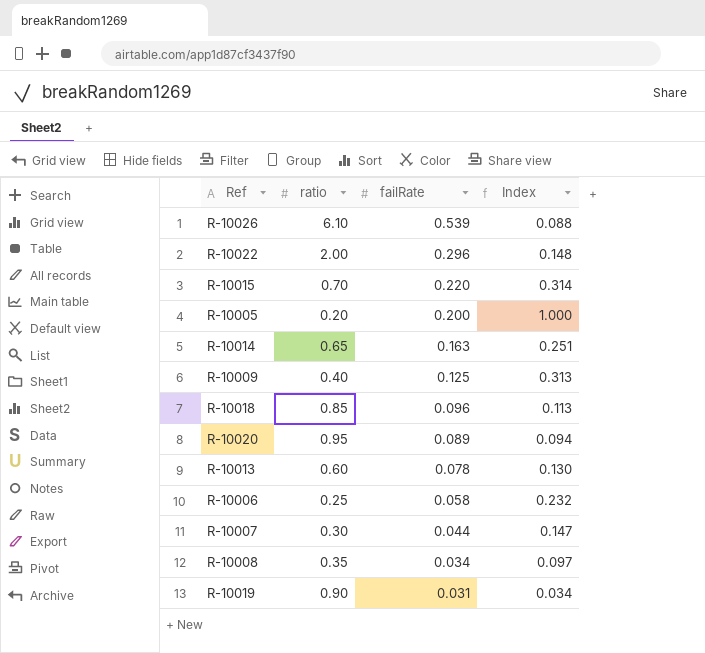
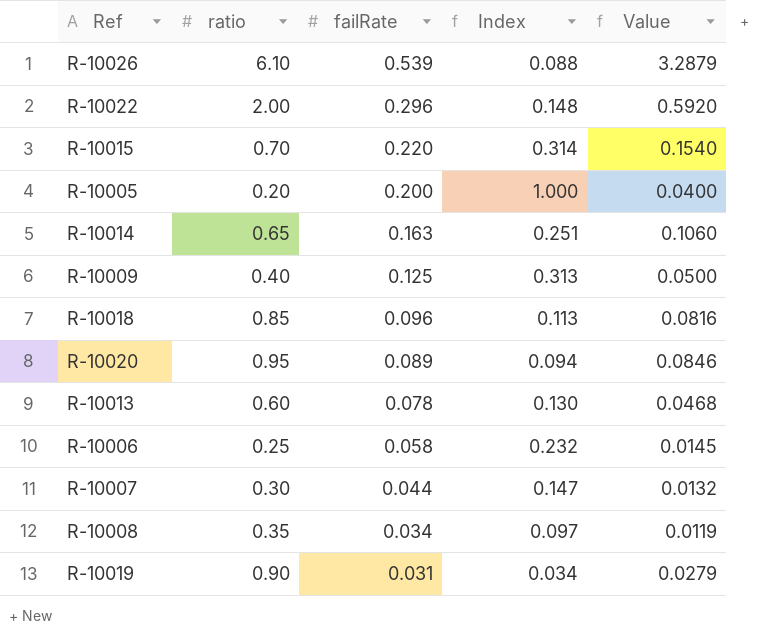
column Value | formula: none -> [ratio] * [failRate]

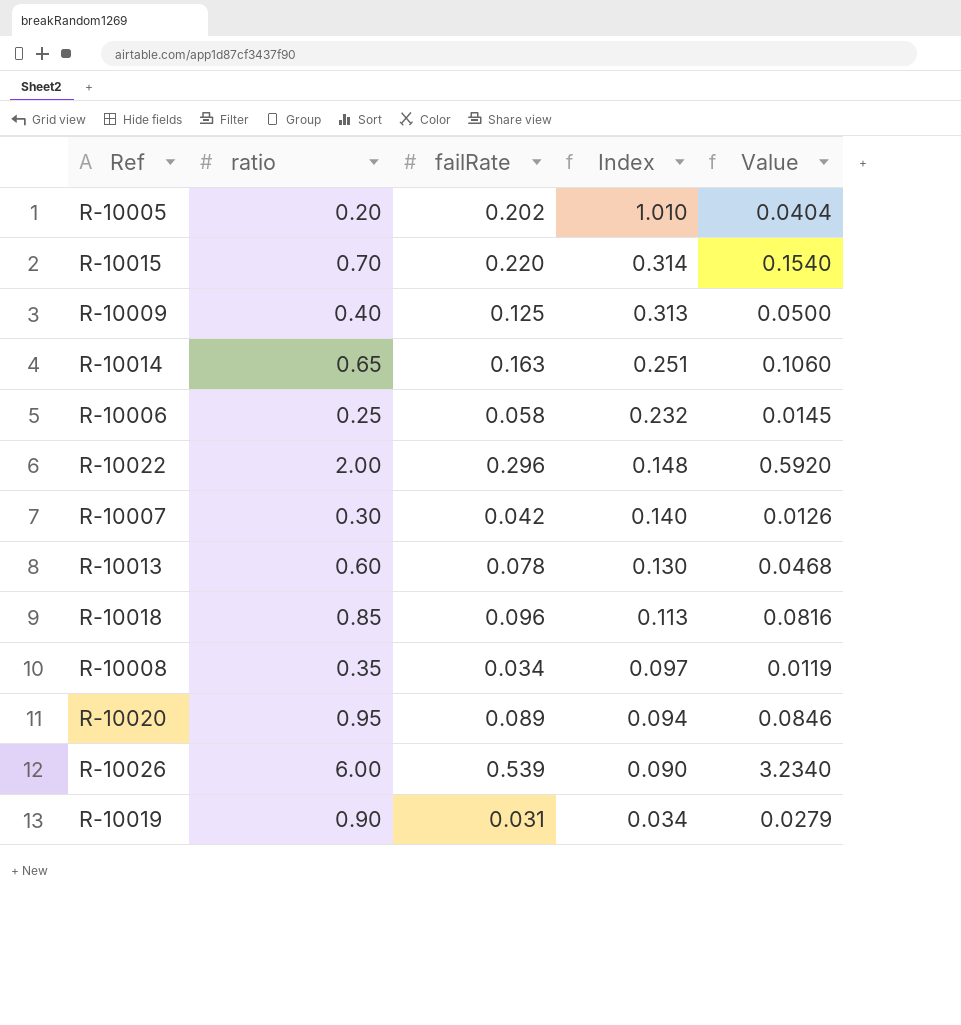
row order: failRate descending -> Index descending
R-10005 | failRate: 0.200 -> 0.202
R-10005 | Index: 1.000 -> 1.010
R-10005 | Value: 0.0400 -> 0.0404
R-10007 | failRate: 0.044 -> 0.042
R-10007 | Index: 0.147 -> 0.140
R-10007 | Value: 0.0132 -> 0.0126
R-10026 | ratio: 6.10 -> 6.00
R-10026 | Index: 0.088 -> 0.090
R-10026 | Value: 3.2879 -> 3.2340

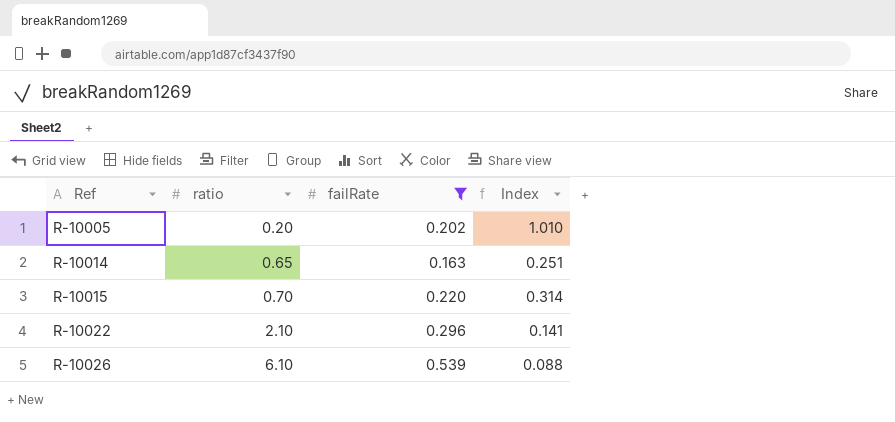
filter: none -> failRate >= 0.163
row order: Index descending -> Ref ascending
column Value | formula: [ratio] * [failRate] -> none
R-10022 | ratio: 2.00 -> 2.10
R-10022 | Index: 0.148 -> 0.141
R-10026 | ratio: 6.00 -> 6.10
R-10026 | Index: 0.090 -> 0.088

